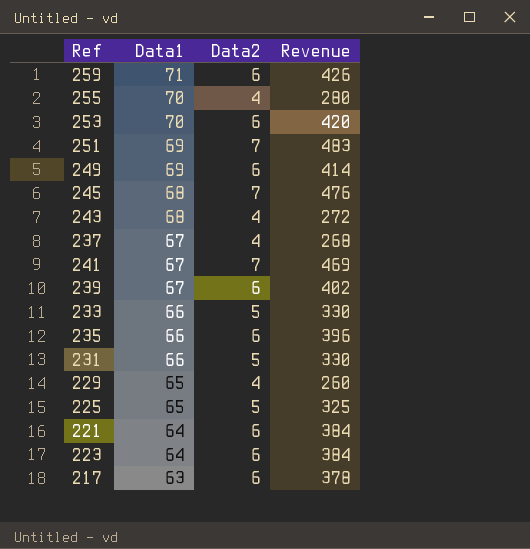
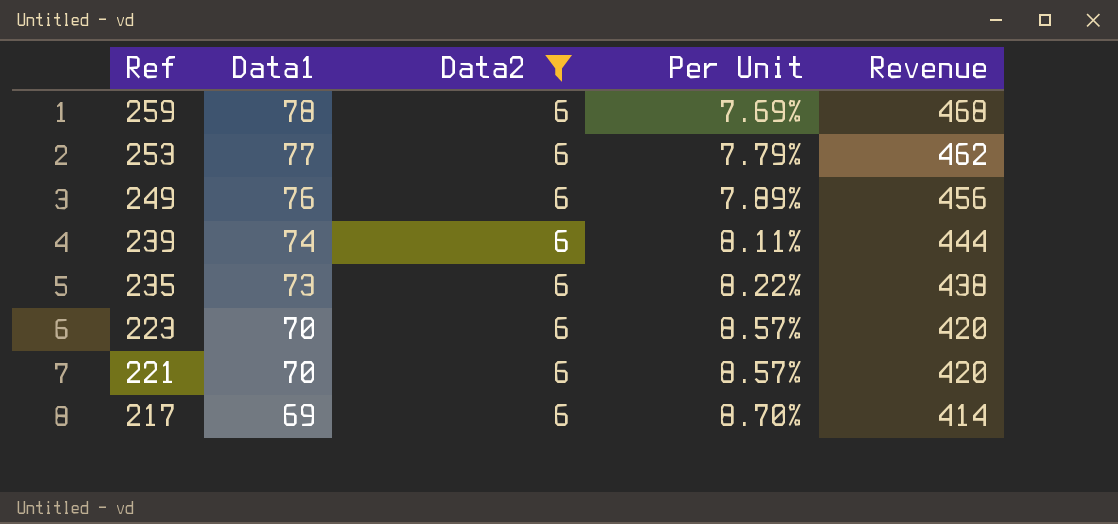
filter: none -> Data2 = 6
row order: Data1 descending -> Ref descending
column Per Unit | formula: none -> [Data2] / [Data1]
259 | Data1: 71 -> 78
259 | Revenue: 426 -> 468
253 | Data1: 70 -> 77
253 | Revenue: 420 -> 462
249 | Data1: 69 -> 76
249 | Revenue: 414 -> 456
239 | Data1: 67 -> 74
239 | Revenue: 402 -> 444
235 | Data1: 66 -> 73
235 | Revenue: 396 -> 438
223 | Data1: 64 -> 70
223 | Revenue: 384 -> 420
221 | Data1: 64 -> 70
221 | Revenue: 384 -> 420
217 | Data1: 63 -> 69
217 | Revenue: 378 -> 414

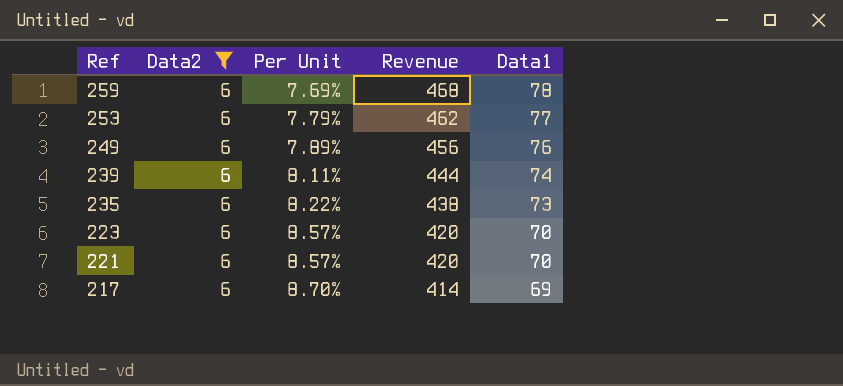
column Data1 | position: 2 -> 5

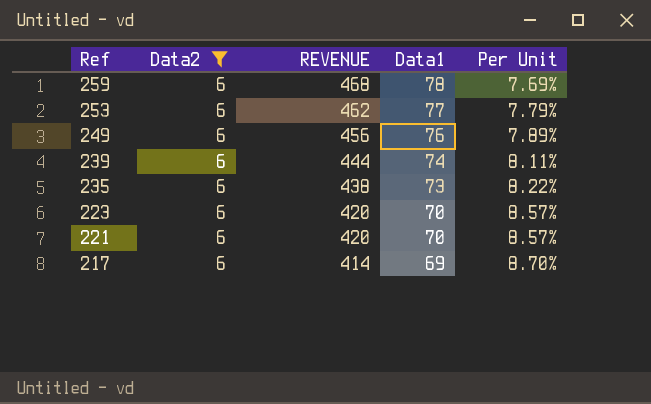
column name: Revenue -> REVENUE
column Per Unit | position: 3 -> 5

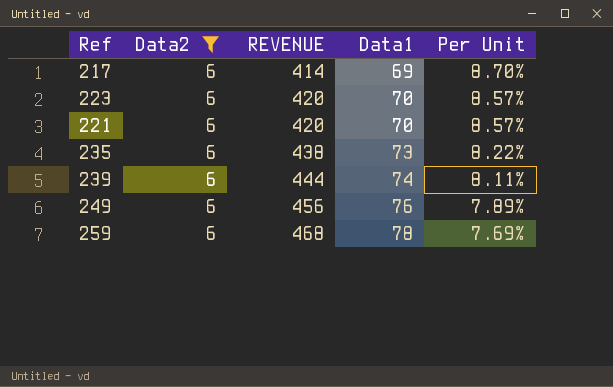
row order: Ref descending -> REVENUE ascending
row 253: 6 | 462 | 77 | 7.79% -> none

